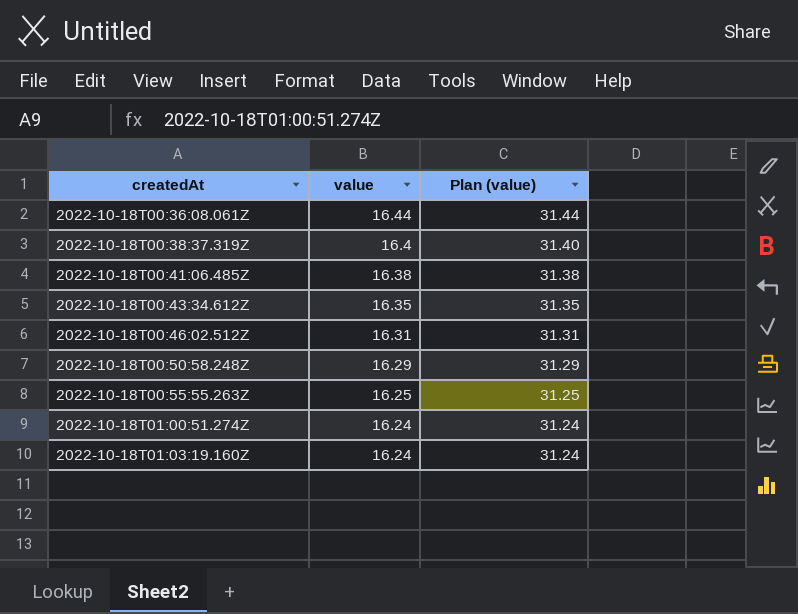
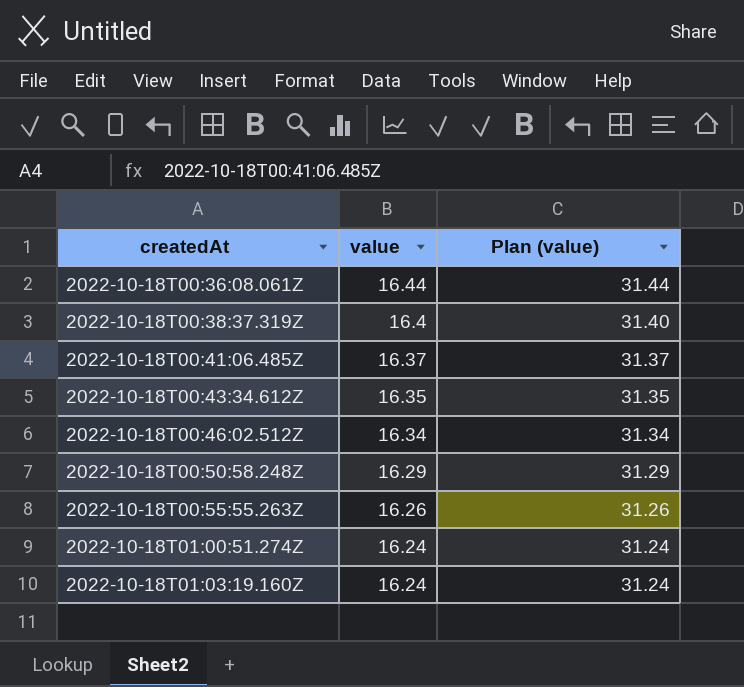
2022-10-18T00:41:06.485Z | value: 16.38 -> 16.37
2022-10-18T00:41:06.485Z | Plan (value): 31.38 -> 31.37
2022-10-18T00:46:02.512Z | value: 16.31 -> 16.34
2022-10-18T00:46:02.512Z | Plan (value): 31.31 -> 31.34
2022-10-18T00:55:55.263Z | value: 16.25 -> 16.26
2022-10-18T00:55:55.263Z | Plan (value): 31.25 -> 31.26

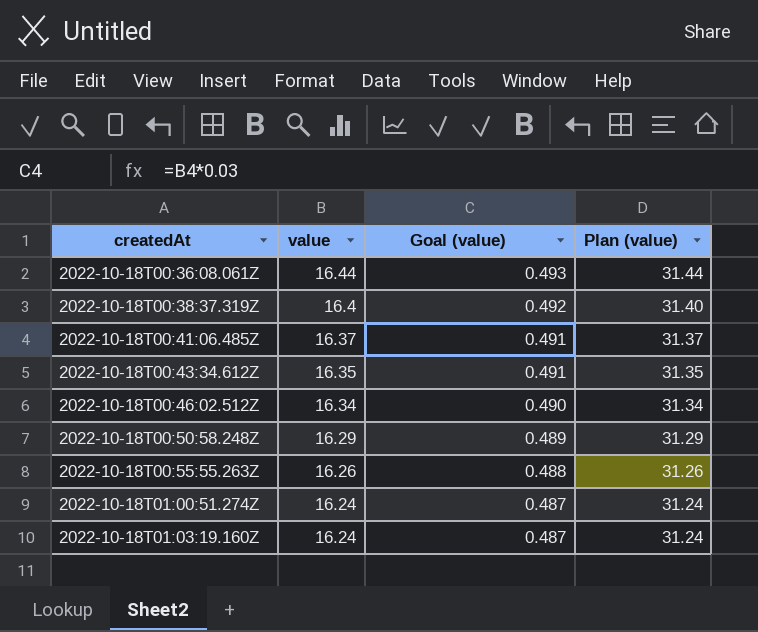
column Goal (value) | formula: none -> [value] * 0.03

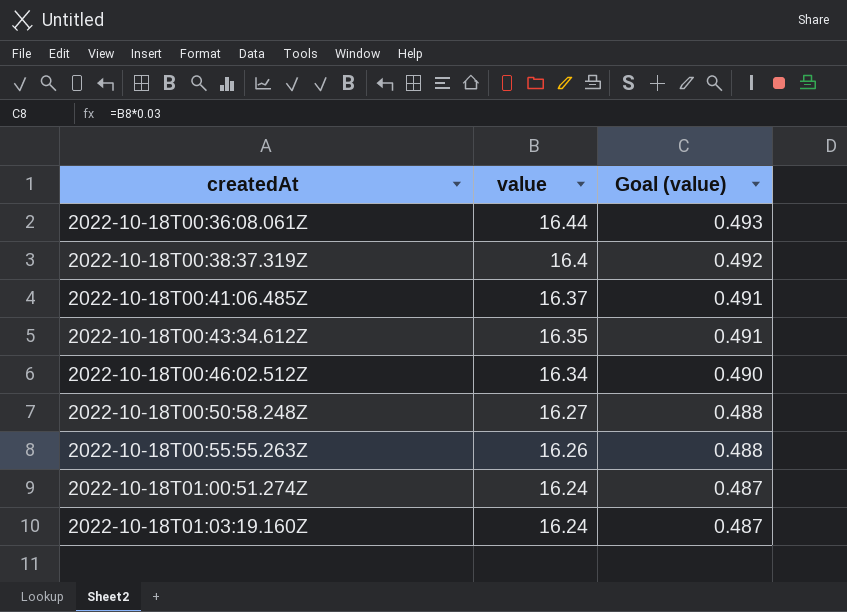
column Plan (value) | formula: [value] + 15 -> none
2022-10-18T00:50:58.248Z | value: 16.29 -> 16.27
2022-10-18T00:50:58.248Z | Goal (value): 0.489 -> 0.488

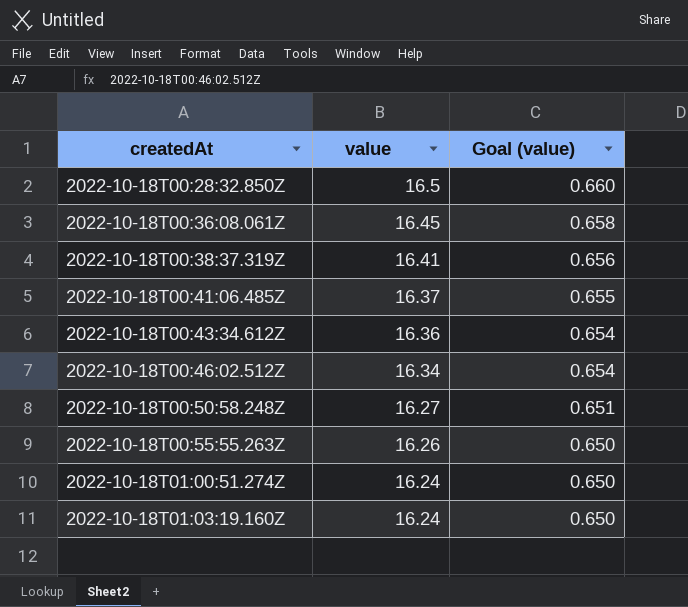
column Goal (value) | formula: [value] * 0.03 -> [value] * 0.04
row 2022-10-18T00:28:32.850Z: none -> 16.5 | 0.660
2022-10-18T00:36:08.061Z | value: 16.44 -> 16.45
2022-10-18T00:38:37.319Z | value: 16.4 -> 16.41
2022-10-18T00:43:34.612Z | value: 16.35 -> 16.36

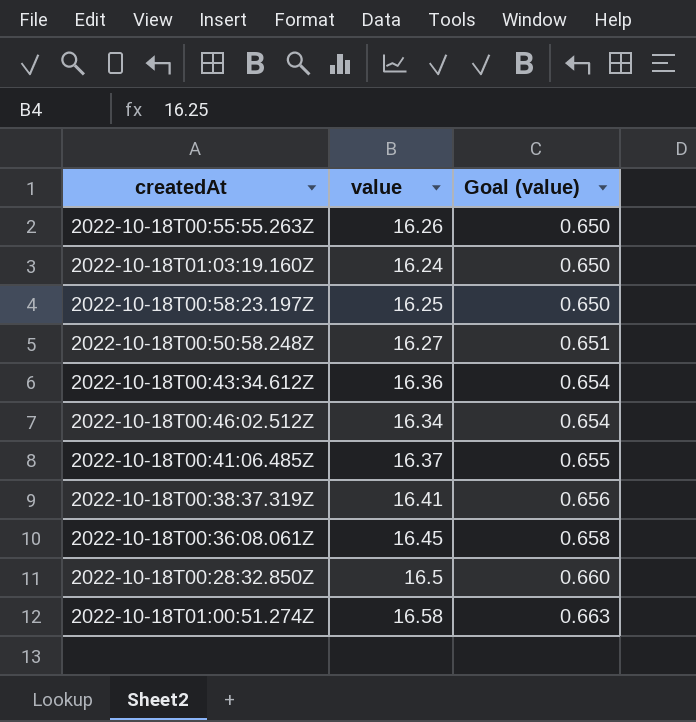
row order: createdAt ascending -> Goal (value) ascending
row 2022-10-18T00:58:23.197Z: none -> 16.25 | 0.650
2022-10-18T01:00:51.274Z | value: 16.24 -> 16.58
2022-10-18T01:00:51.274Z | Goal (value): 0.650 -> 0.663

